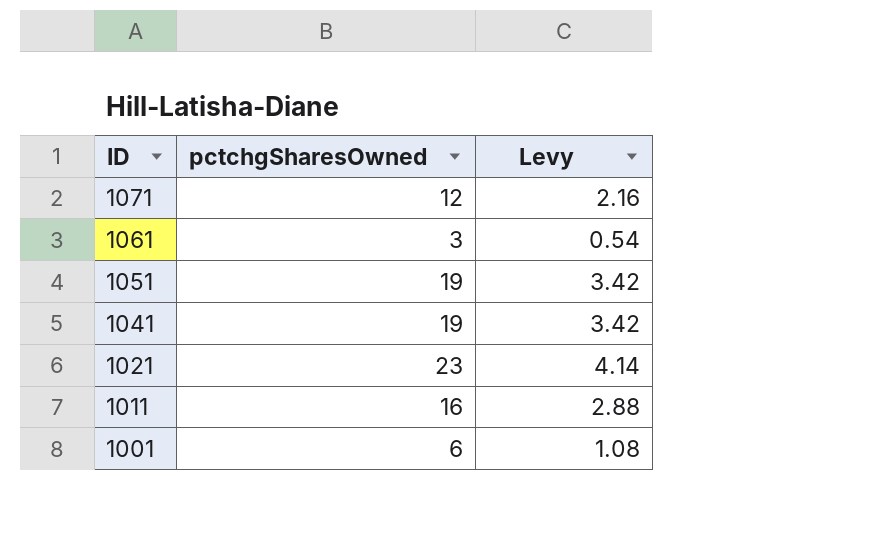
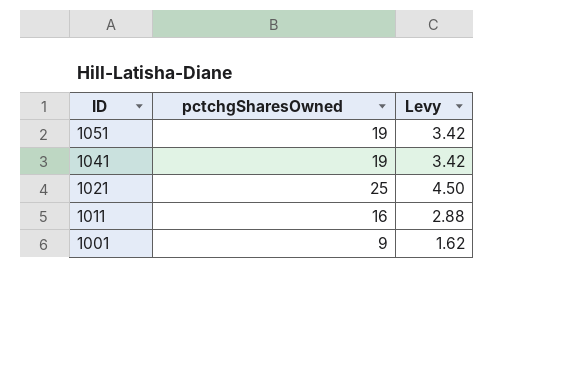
row 1071: 12 | 2.16 -> none
row 1061: 3 | 0.54 -> none
1021 | pctchgSharesOwned: 23 -> 25
1021 | Levy: 4.14 -> 4.50
1001 | pctchgSharesOwned: 6 -> 9
1001 | Levy: 1.08 -> 1.62

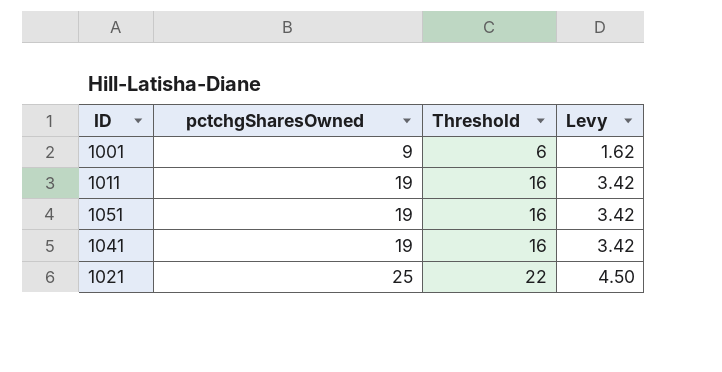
row order: ID descending -> pctchgSharesOwned ascending
column Threshold | formula: none -> [pctchgSharesOwned] - 3
1011 | pctchgSharesOwned: 16 -> 19
1011 | Levy: 2.88 -> 3.42

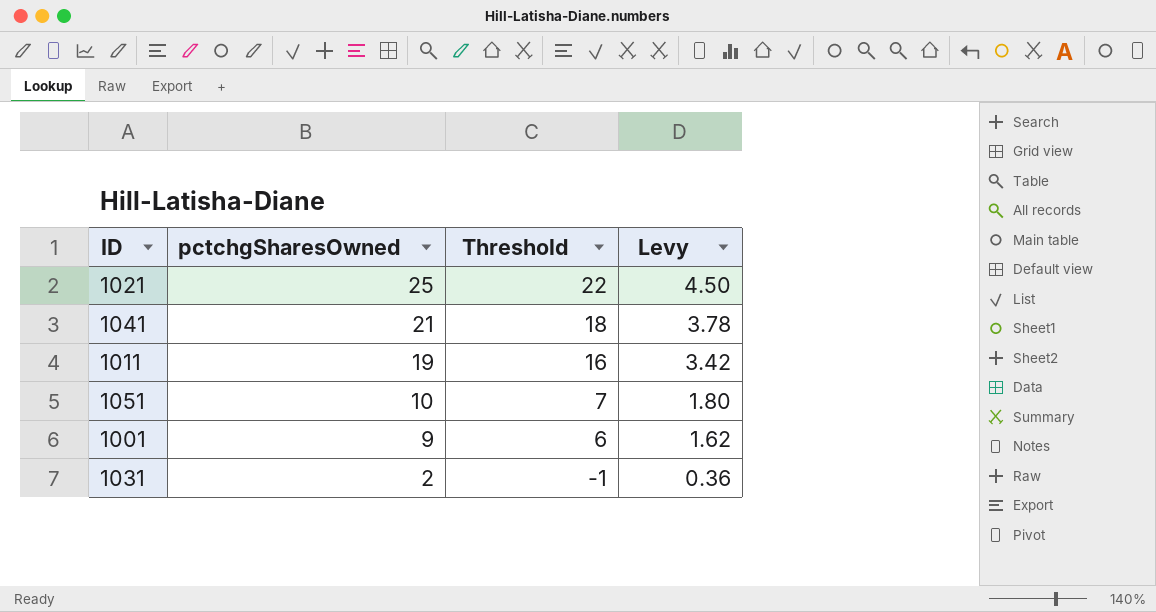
row order: pctchgSharesOwned ascending -> pctchgSharesOwned descending
1041 | pctchgSharesOwned: 19 -> 21
1041 | Threshold: 16 -> 18
1041 | Levy: 3.42 -> 3.78
1051 | pctchgSharesOwned: 19 -> 10
1051 | Threshold: 16 -> 7
1051 | Levy: 3.42 -> 1.80
row 1031: none -> 2 | -1 | 0.36

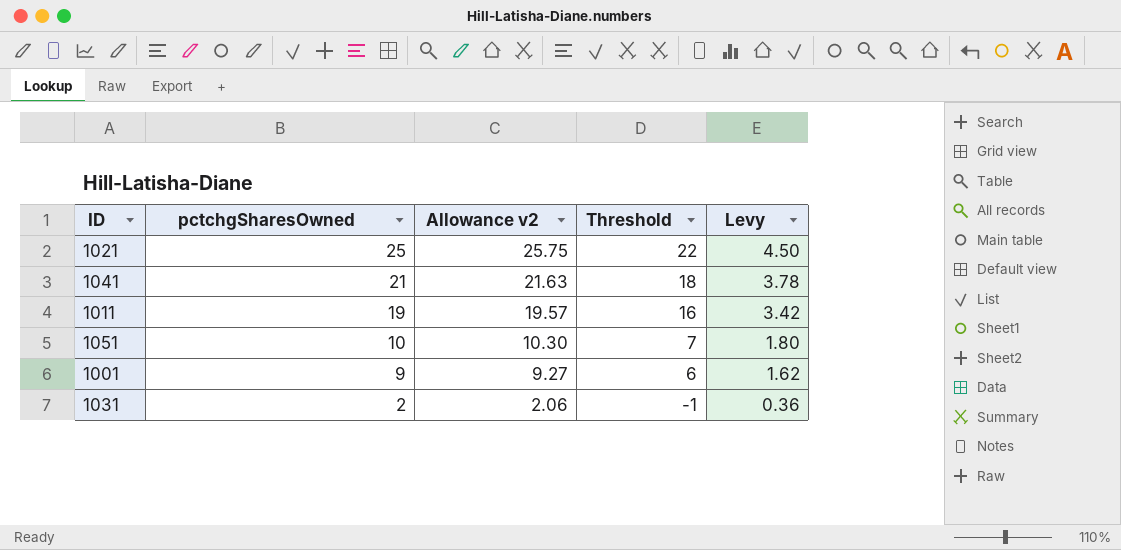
column Allowance v2 | formula: none -> [pctchgSharesOwned] * 1.03

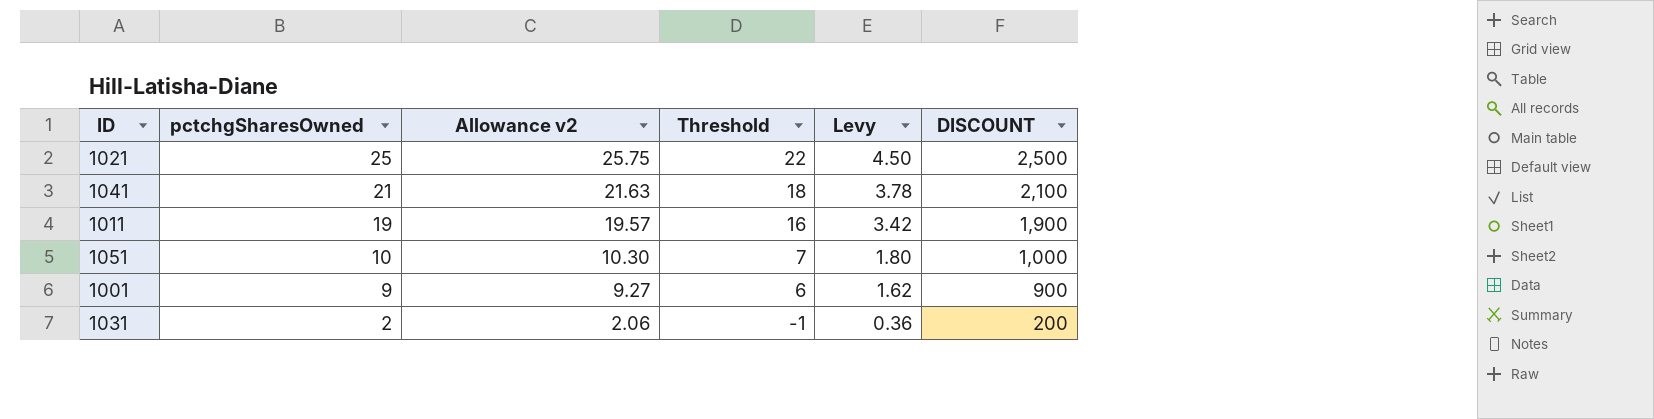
column DISCOUNT | formula: none -> [pctchgSharesOwned] * 100

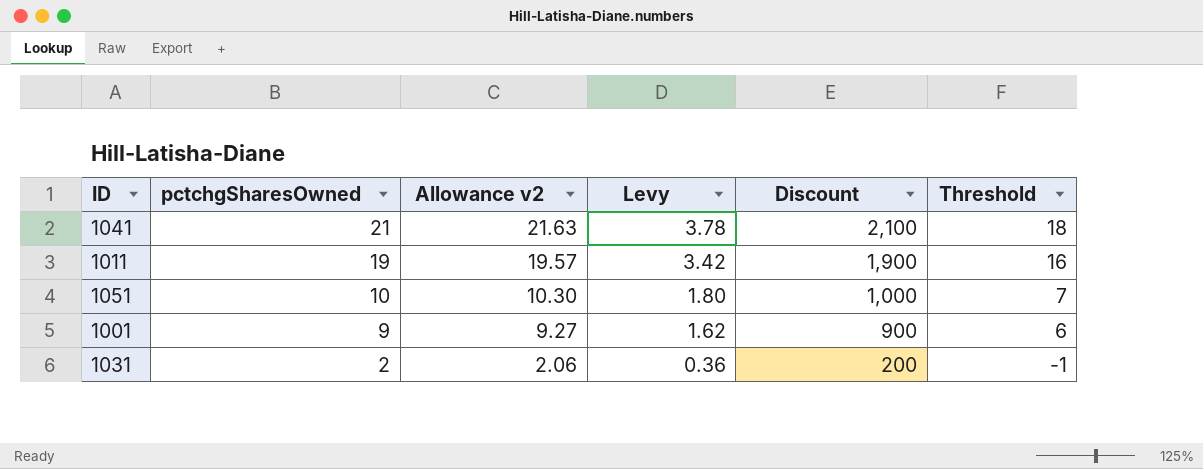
column name: DISCOUNT -> Discount
column Threshold | position: 4 -> 6
row 1021: 25 | 25.75 | 22 | 4.50 | 2,500 -> none

